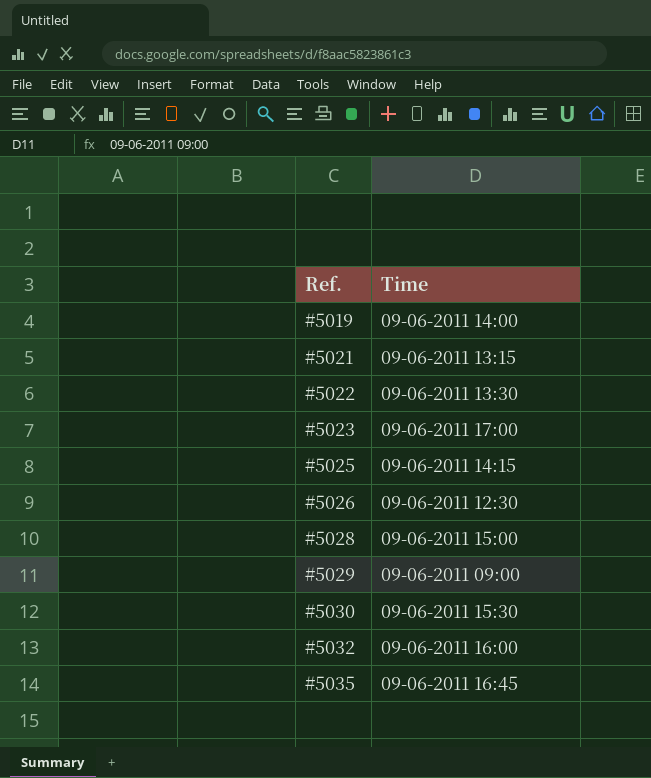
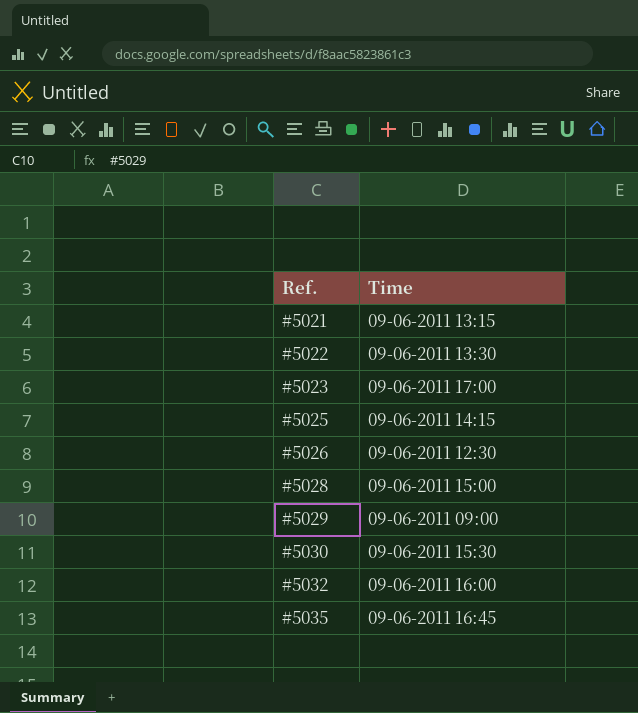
row #5019: 09-06-2011 14:00 -> none

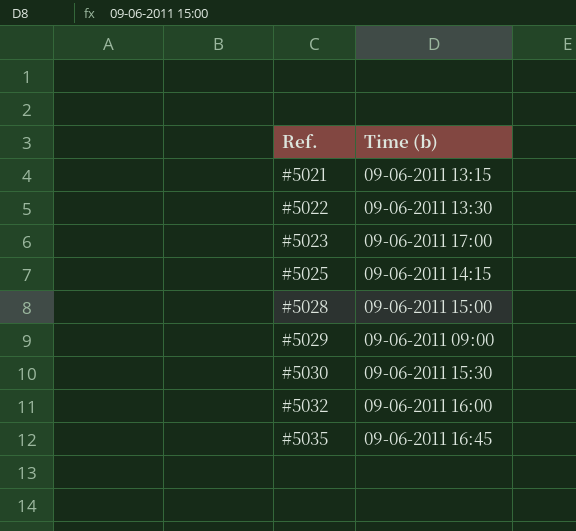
column name: Time -> Time (b)
row #5026: 09-06-2011 12:30 -> none

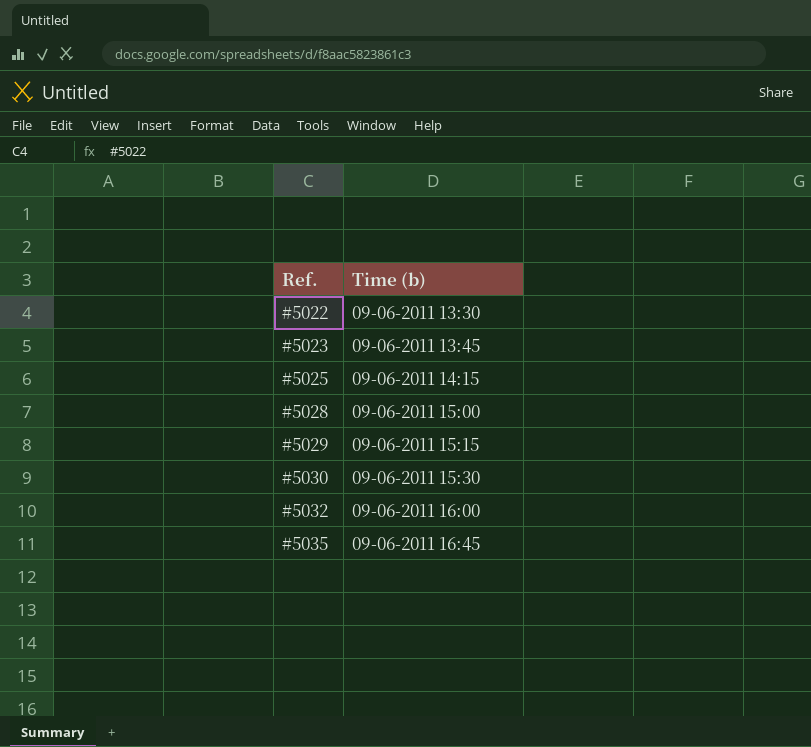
row #5021: 09-06-2011 13:15 -> none
#5023 | Time (b): 09-06-2011 17:00 -> 09-06-2011 13:45
#5029 | Time (b): 09-06-2011 09:00 -> 09-06-2011 15:15

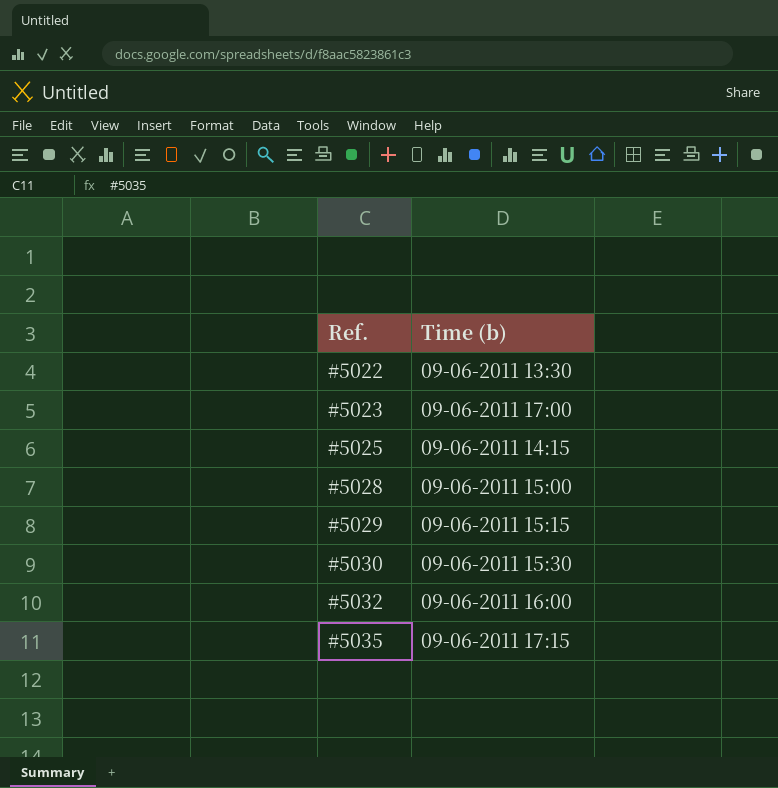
#5023 | Time (b): 09-06-2011 13:45 -> 09-06-2011 17:00
#5035 | Time (b): 09-06-2011 16:45 -> 09-06-2011 17:15

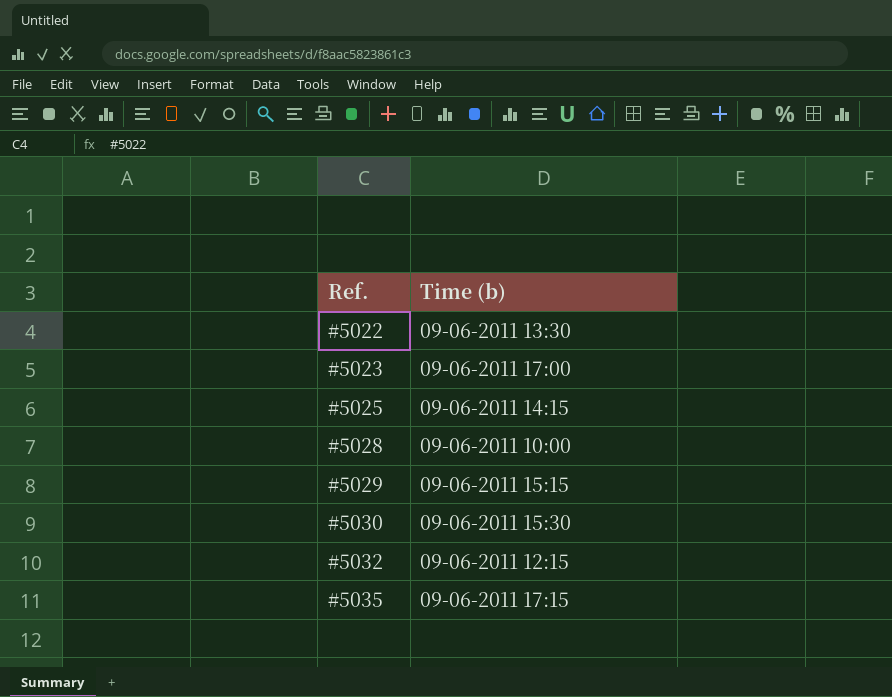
#5028 | Time (b): 09-06-2011 15:00 -> 09-06-2011 10:00
#5032 | Time (b): 09-06-2011 16:00 -> 09-06-2011 12:15

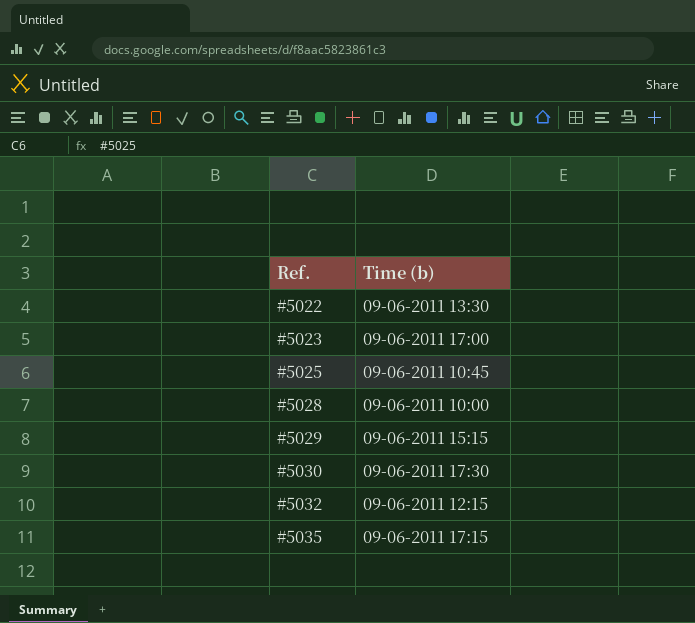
#5025 | Time (b): 09-06-2011 14:15 -> 09-06-2011 10:45
#5030 | Time (b): 09-06-2011 15:30 -> 09-06-2011 17:30

